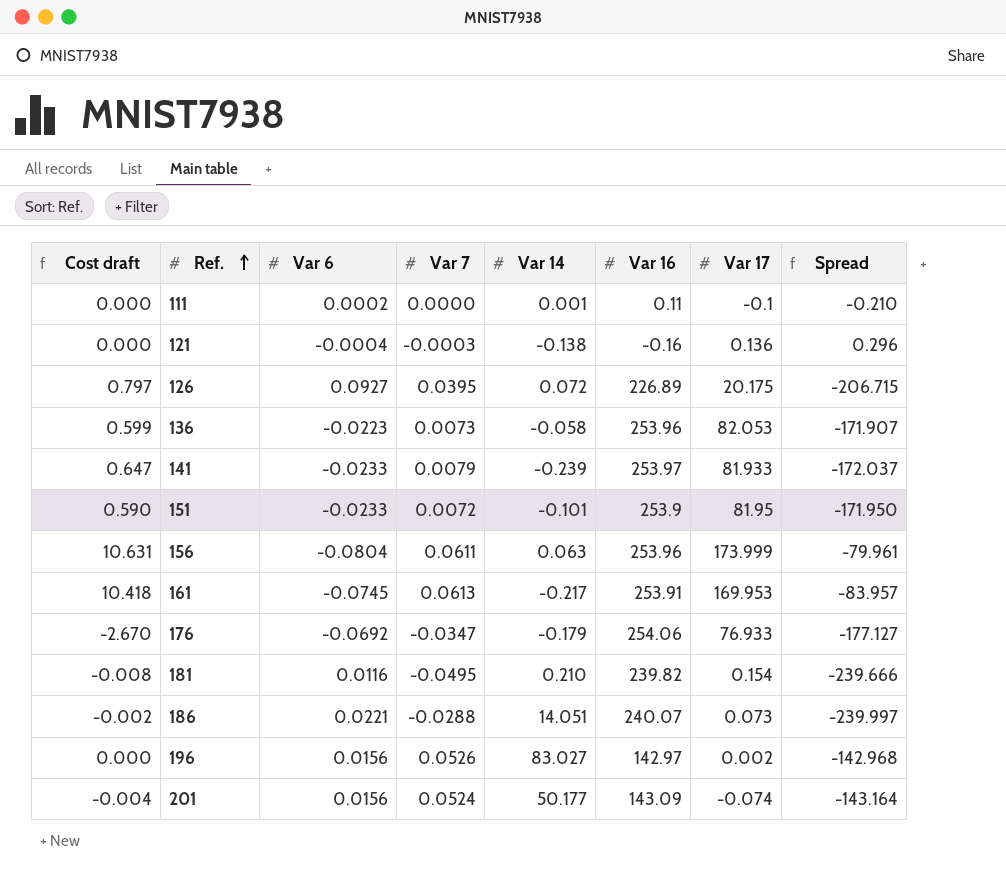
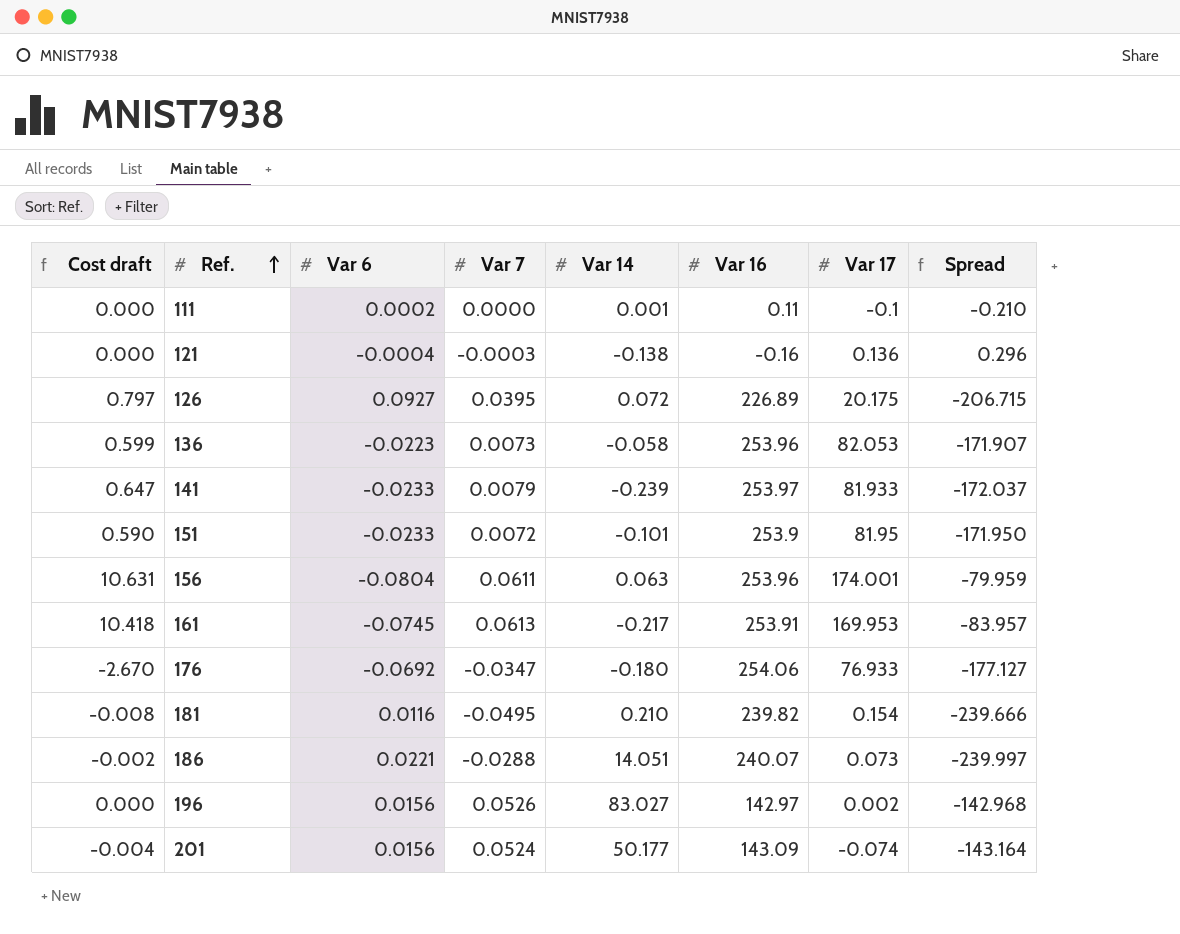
156 | Var 17: 173.999 -> 174.001
156 | Spread: -79.961 -> -79.959
176 | Var 14: -0.179 -> -0.180

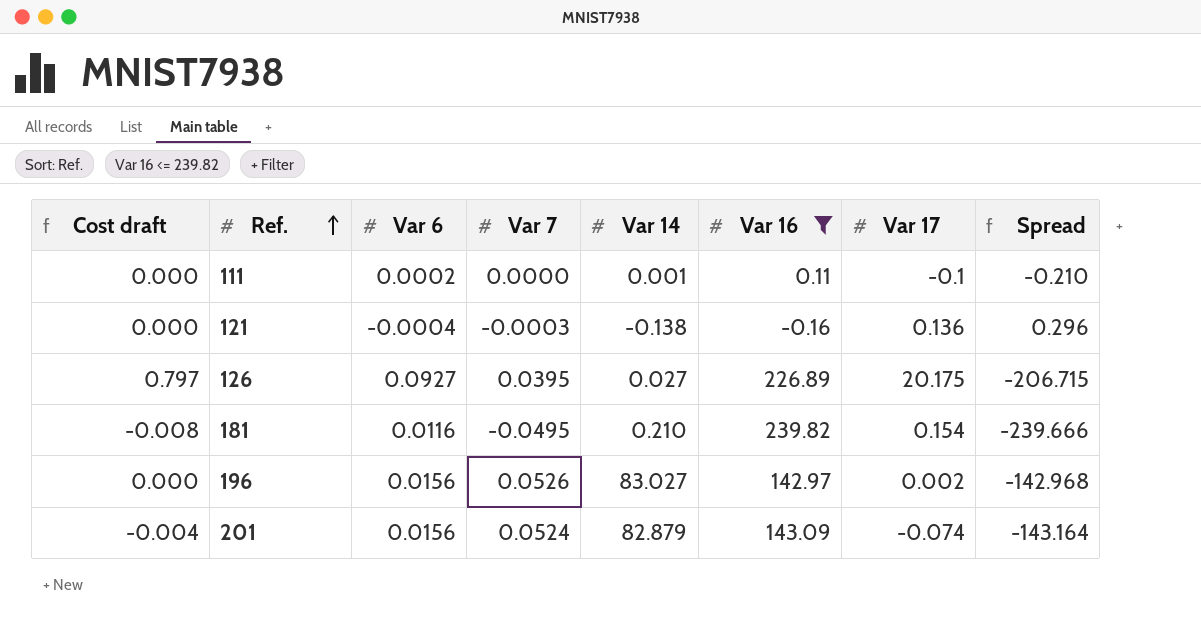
filter: none -> Var 16 <= 239.82
126 | Var 14: 0.072 -> 0.027
201 | Var 14: 50.177 -> 82.879

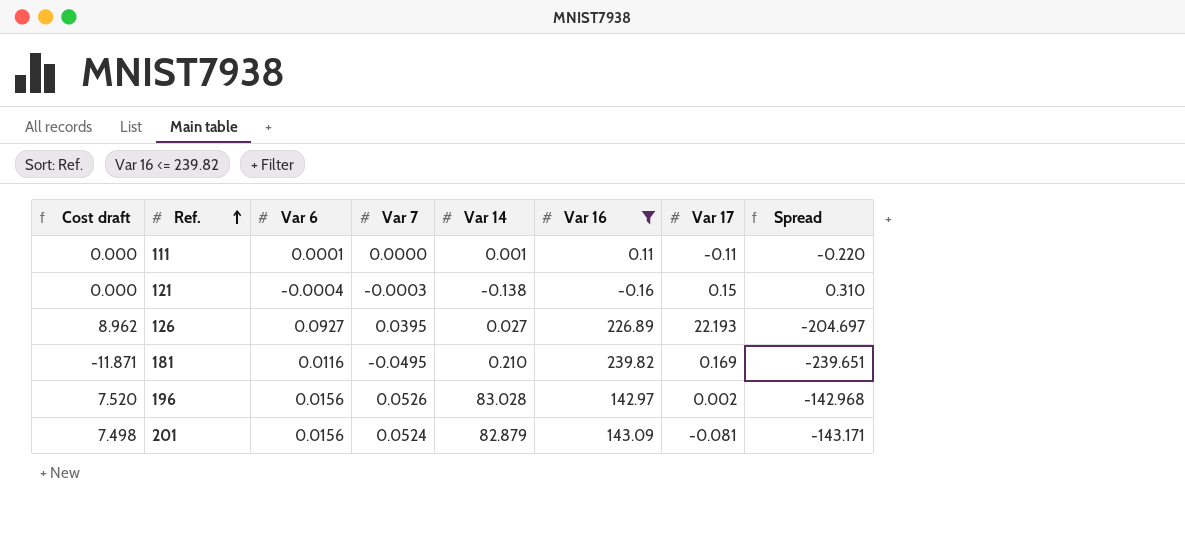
column Cost draft | formula: [Var 7] * [Var 17] -> [Var 7] * [Var 16]
111 | Var 6: 0.0002 -> 0.0001
111 | Var 17: -0.1 -> -0.11
111 | Spread: -0.210 -> -0.220
121 | Var 17: 0.136 -> 0.15
121 | Spread: 0.296 -> 0.310
126 | Var 17: 20.175 -> 22.193
126 | Spread: -206.715 -> -204.697
181 | Var 17: 0.154 -> 0.169
181 | Spread: -239.666 -> -239.651
196 | Var 14: 83.027 -> 83.028
201 | Var 17: -0.074 -> -0.081
201 | Spread: -143.164 -> -143.171

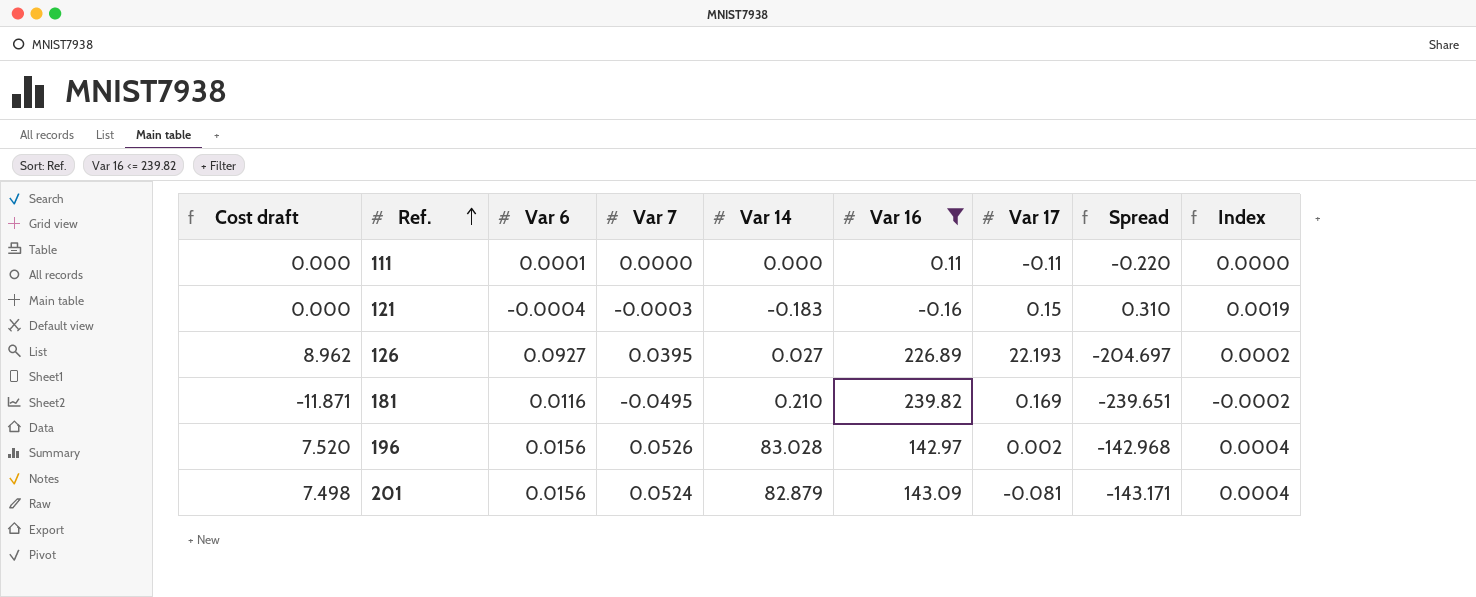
column Index | formula: none -> [Var 7] / [Var 16]
111 | Var 14: 0.001 -> 0.000
121 | Var 14: -0.138 -> -0.183

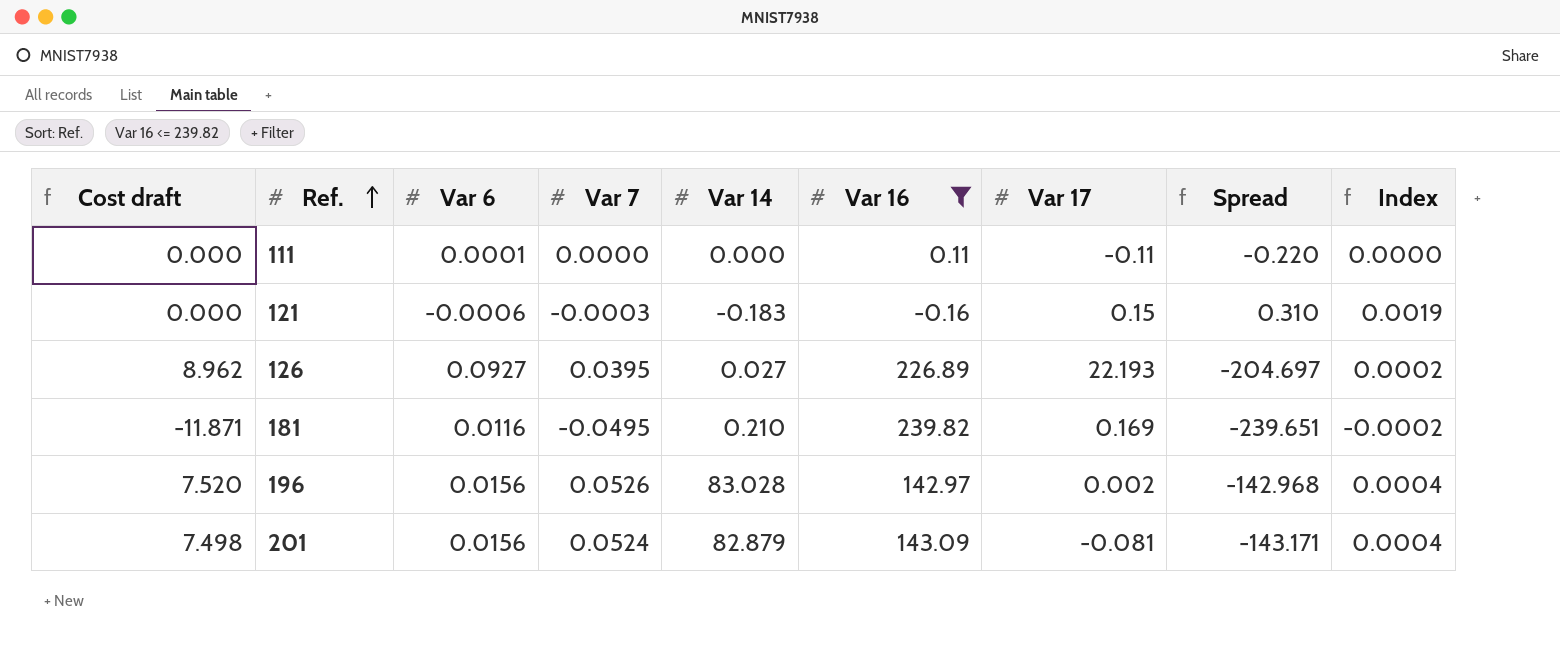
121 | Var 6: -0.0004 -> -0.0006

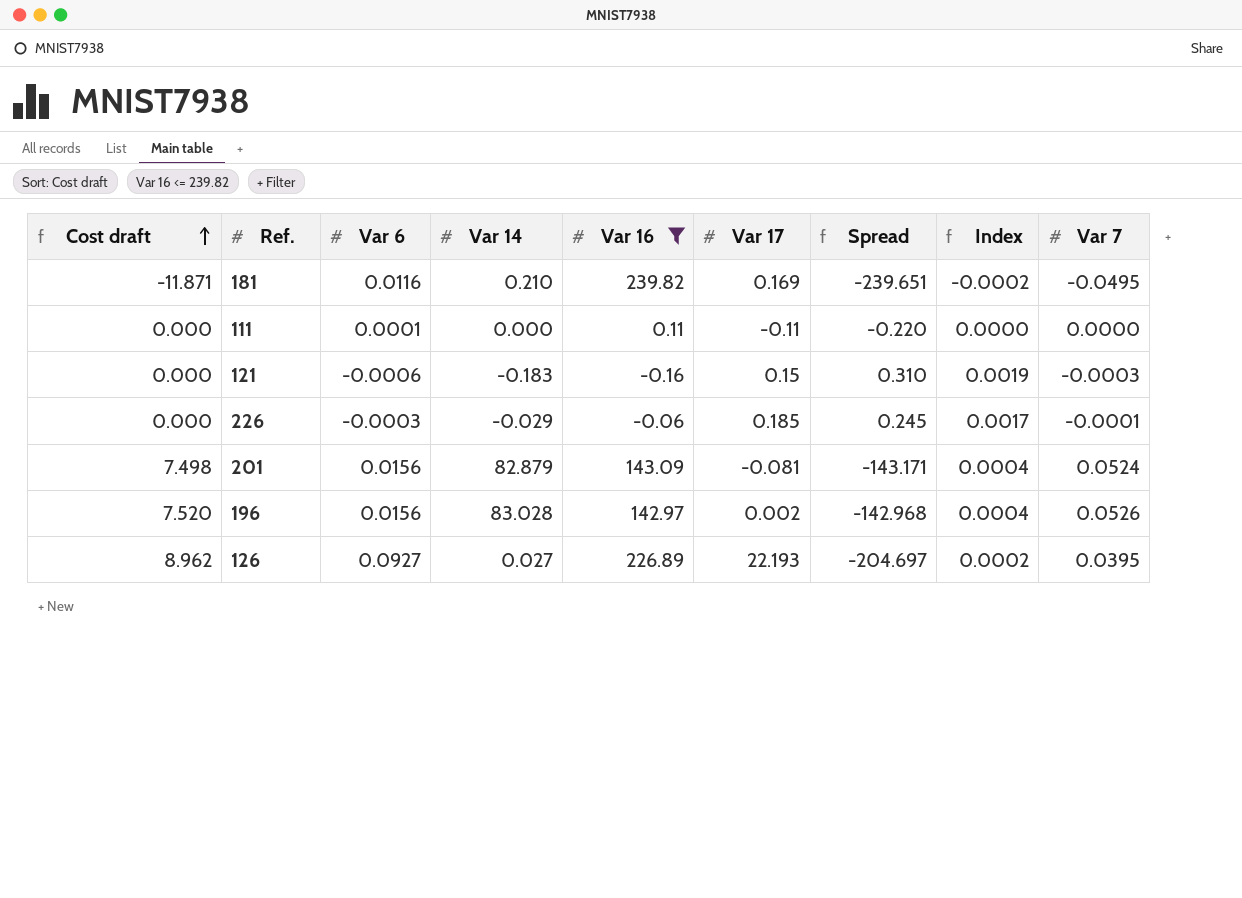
row order: Ref. ascending -> Cost draft ascending
column Var 7 | position: 4 -> 9
row 226: none -> 0.000 | -0.0003 | -0.029 | -0.06 | 0.185 | 0.245 | 0.0017 | -0.0001

